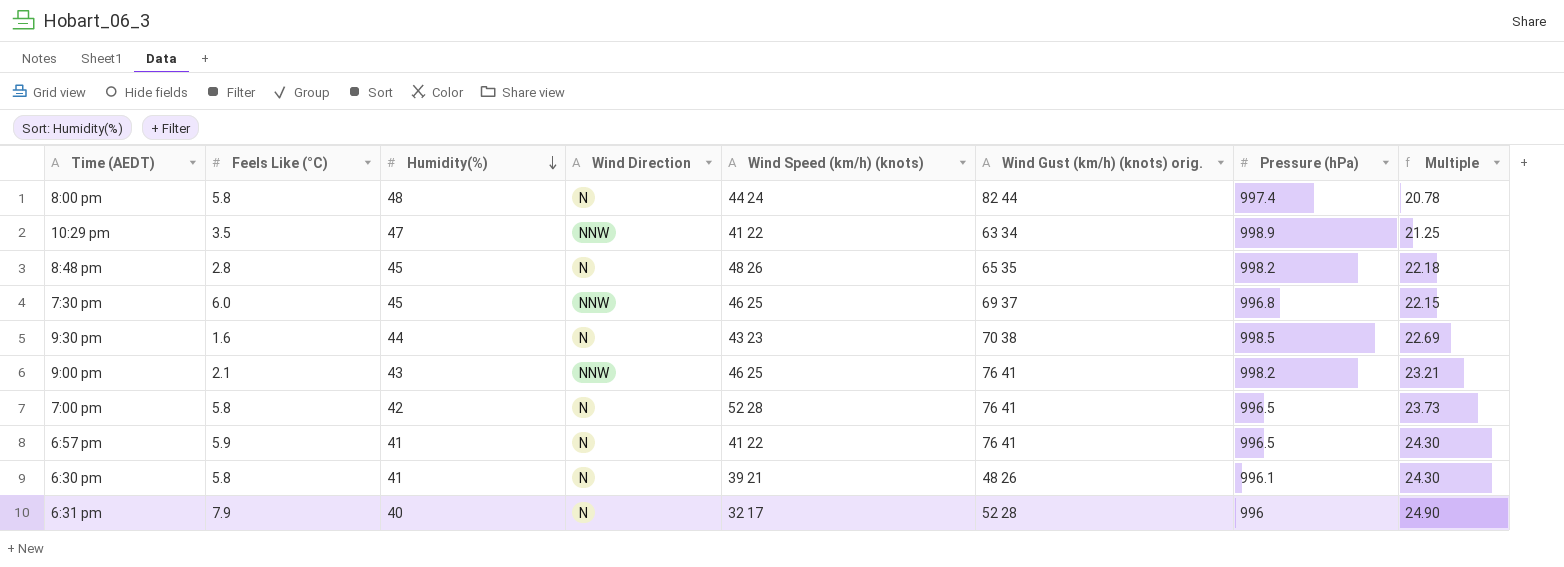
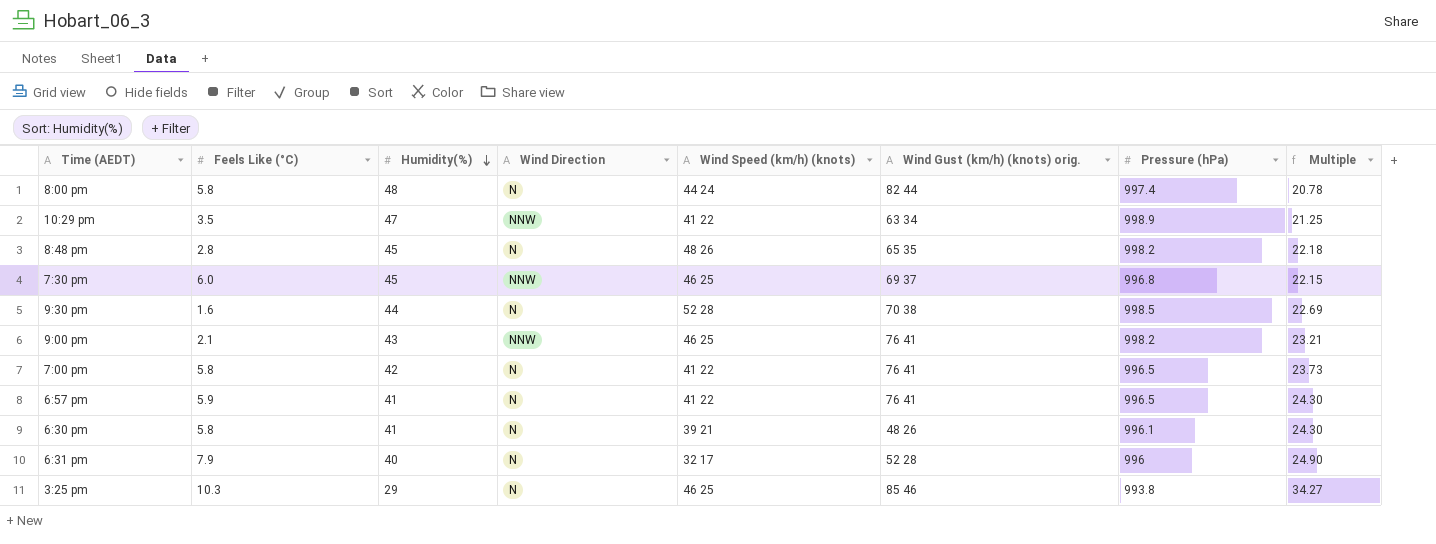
9:30 pm | Wind Speed (km/h) (knots): 43 23 -> 52 28
7:00 pm | Wind Speed (km/h) (knots): 52 28 -> 41 22
row 3:25 pm: none -> 10.3 | 29 | N | 46 25 | 85 46 | 993.8 | 34.27

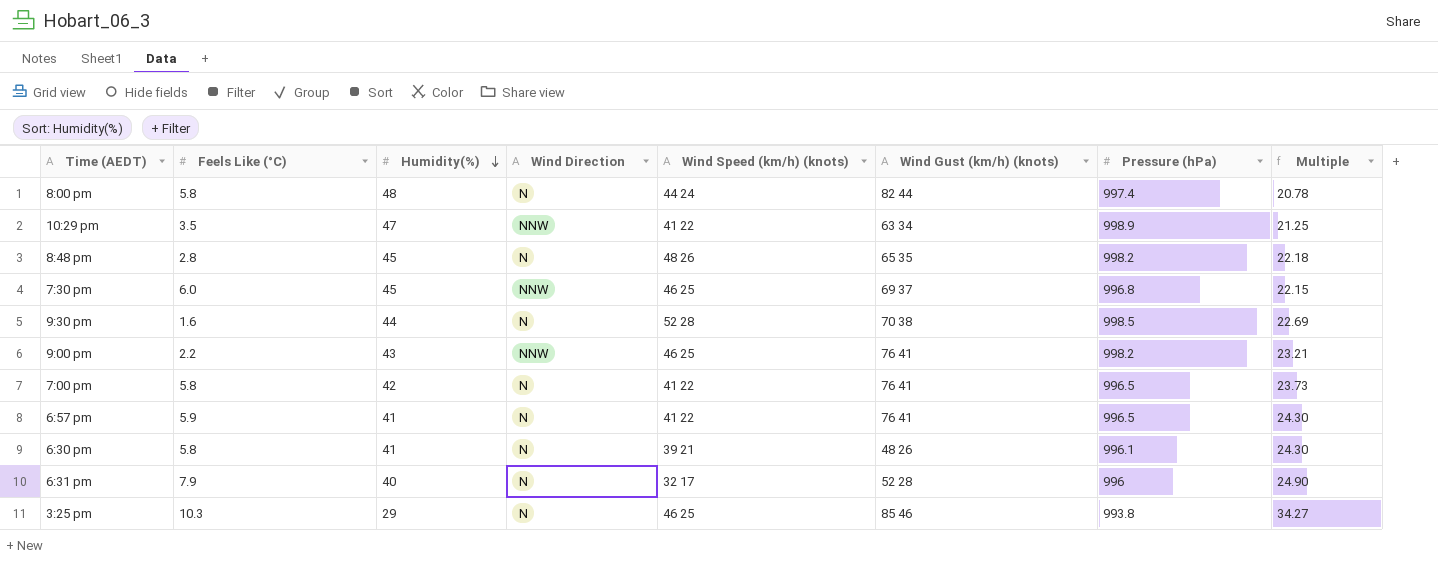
column name: Wind Gust (km/h) (knots) orig. -> Wind Gust (km/h) (knots)
9:00 pm | Feels Like (°C): 2.1 -> 2.2

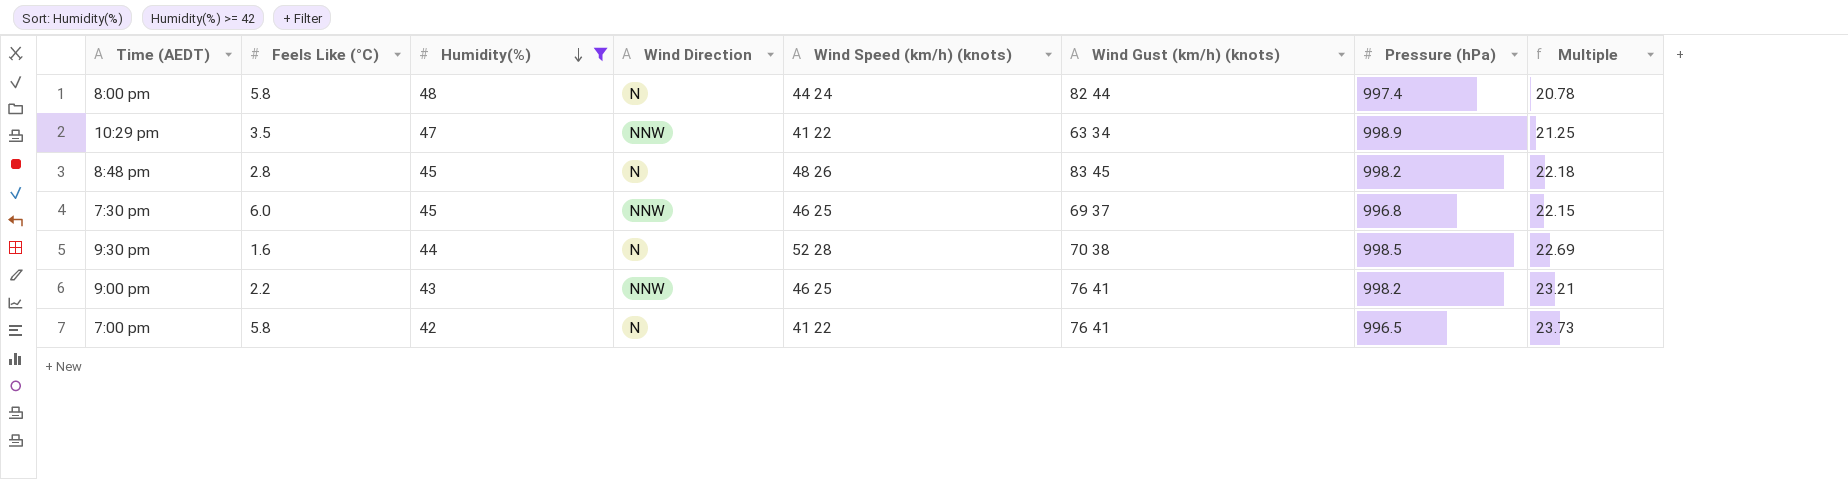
filter: none -> Humidity(%) >= 42
8:48 pm | Wind Gust (km/h) (knots): 65 35 -> 83 45

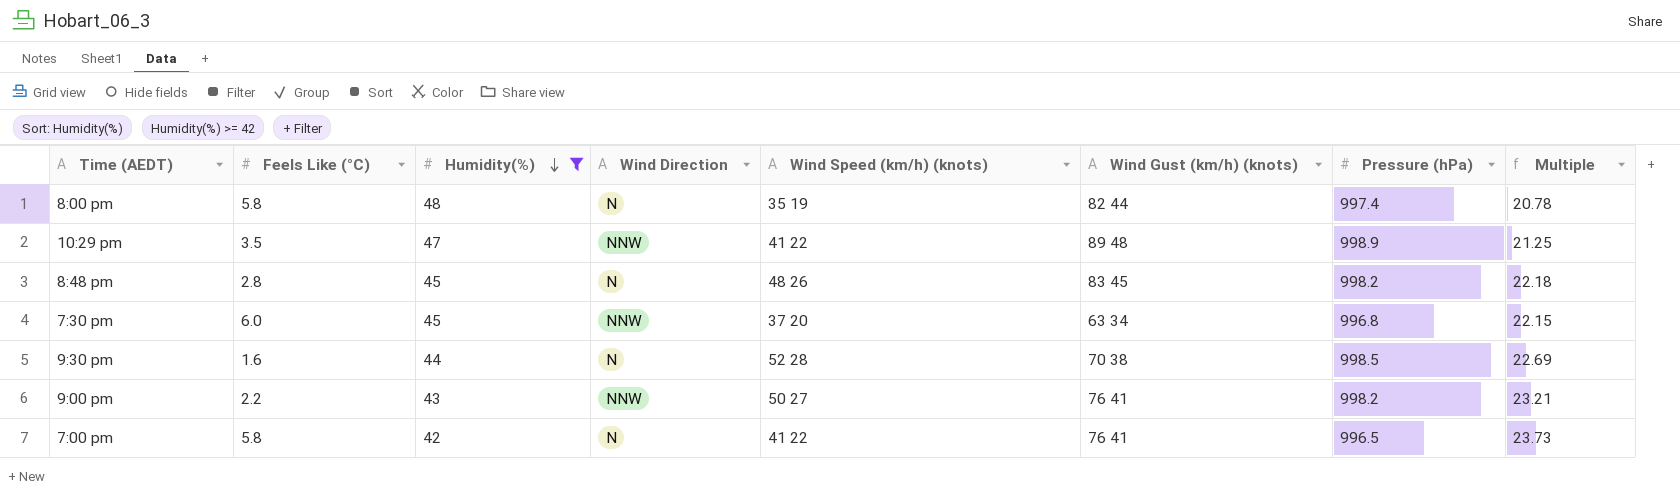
8:00 pm | Wind Speed (km/h) (knots): 44 24 -> 35 19
10:29 pm | Wind Gust (km/h) (knots): 63 34 -> 89 48
7:30 pm | Wind Speed (km/h) (knots): 46 25 -> 37 20
7:30 pm | Wind Gust (km/h) (knots): 69 37 -> 63 34
9:00 pm | Wind Speed (km/h) (knots): 46 25 -> 50 27

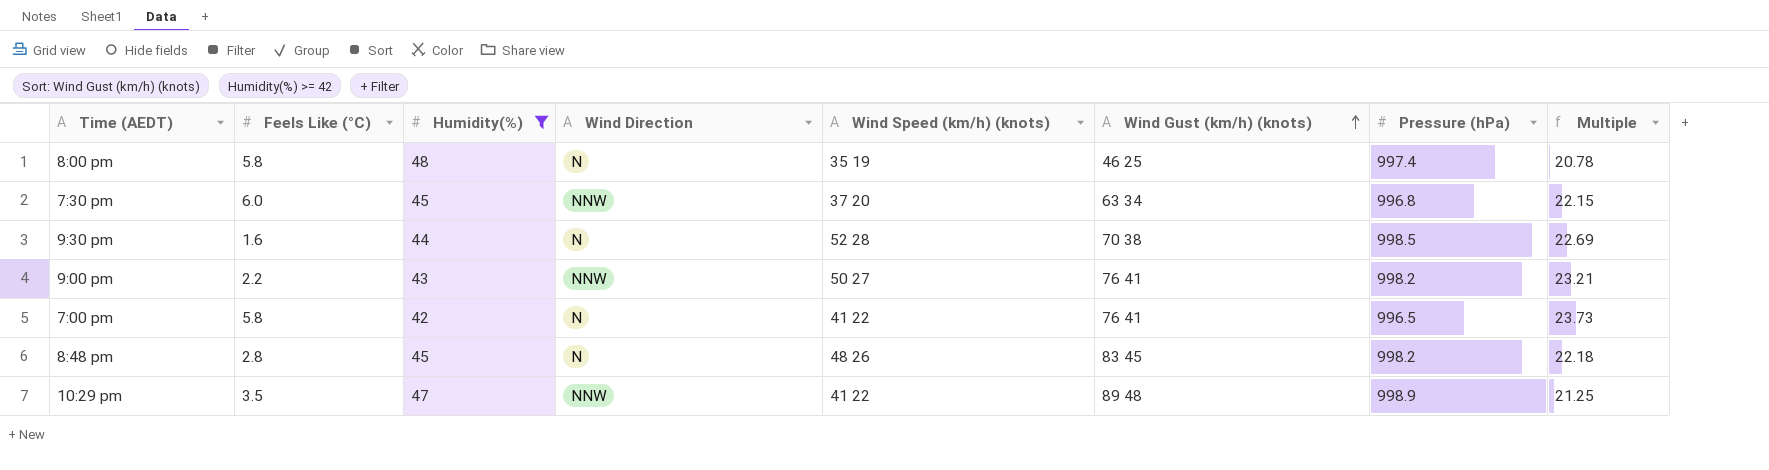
row order: Humidity(%) descending -> Wind Gust (km/h) (knots) ascending
8:00 pm | Wind Gust (km/h) (knots): 82 44 -> 46 25

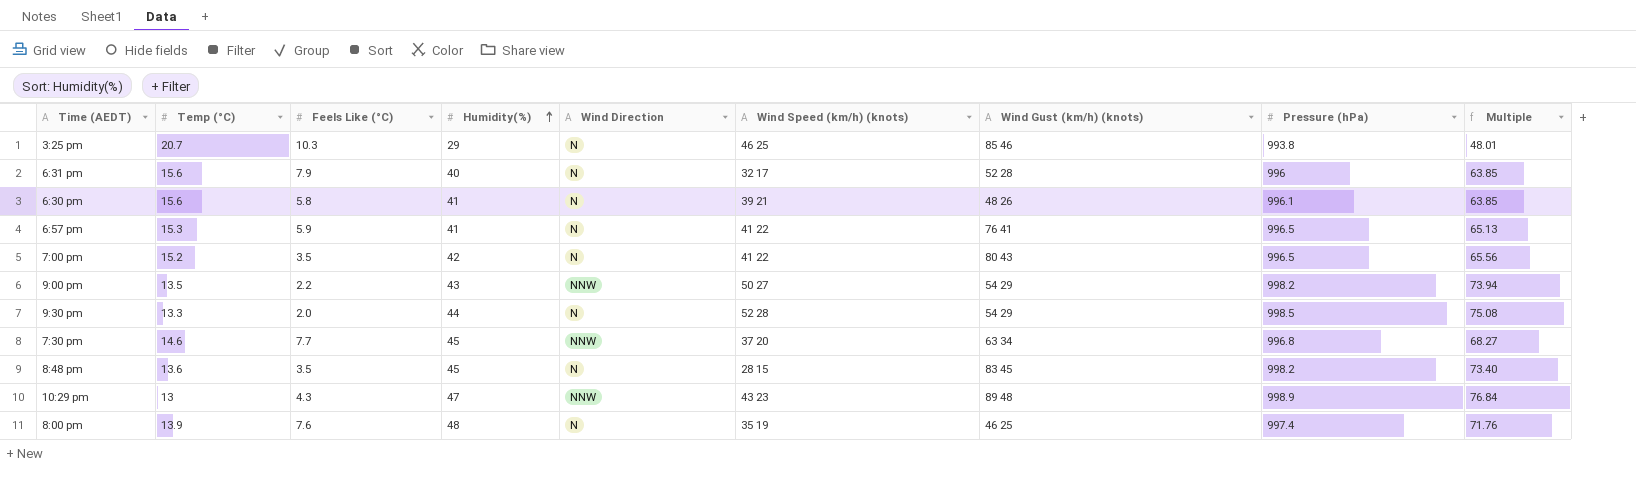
filter: Humidity(%) >= 42 -> none
row order: Wind Gust (km/h) (knots) ascending -> Humidity(%) ascending
column Temp (°C) | position: none -> 2
column Multiple | formula: [Pressure (hPa)] / [Humidity(%)] -> [Pressure (hPa)] / [Temp (°C)]
7:00 pm | Feels Like (°C): 5.8 -> 3.5
7:00 pm | Wind Gust (km/h) (knots): 76 41 -> 80 43
9:00 pm | Wind Gust (km/h) (knots): 76 41 -> 54 29
9:30 pm | Feels Like (°C): 1.6 -> 2.0
9:30 pm | Wind Gust (km/h) (knots): 70 38 -> 54 29
7:30 pm | Feels Like (°C): 6.0 -> 7.7
8:48 pm | Feels Like (°C): 2.8 -> 3.5
8:48 pm | Wind Speed (km/h) (knots): 48 26 -> 28 15
10:29 pm | Feels Like (°C): 3.5 -> 4.3
10:29 pm | Wind Speed (km/h) (knots): 41 22 -> 43 23
8:00 pm | Feels Like (°C): 5.8 -> 7.6

